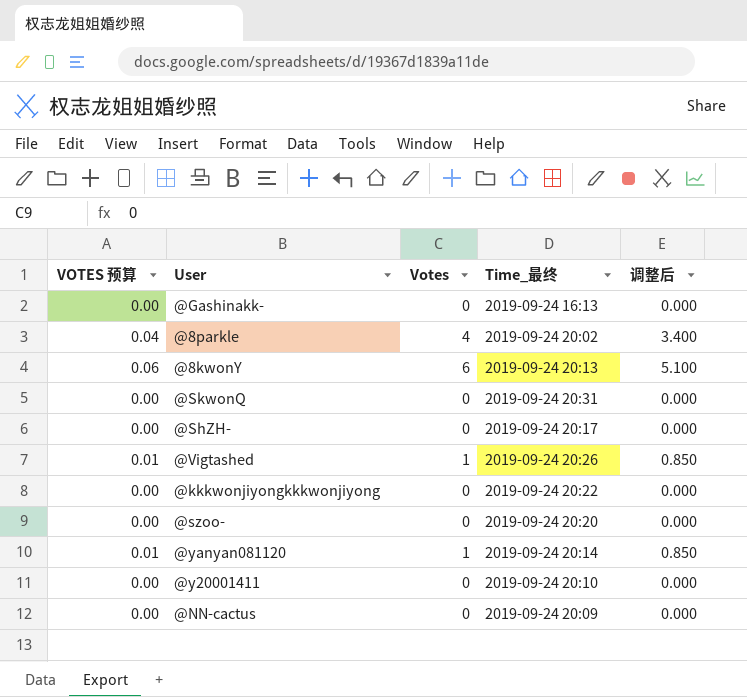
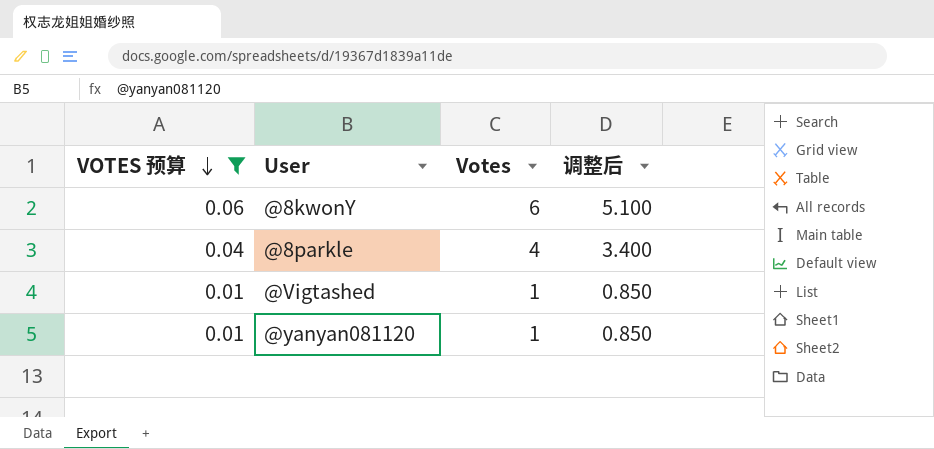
filter: none -> VOTES 预算 != 0.00
row order: none -> VOTES 预算 descending
column Time_最终 | position: 4 -> none

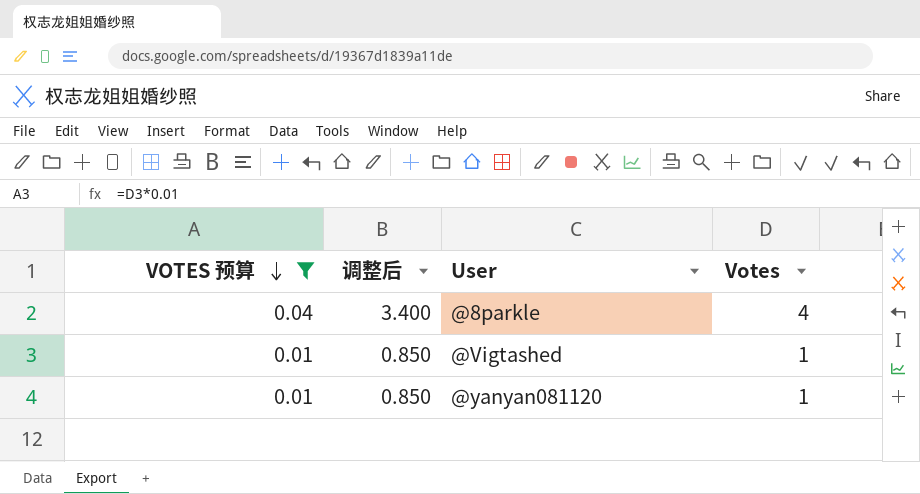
column 调整后 | position: 4 -> 2
row @8kwonY: 0.06 | 6 | 5.100 -> none

